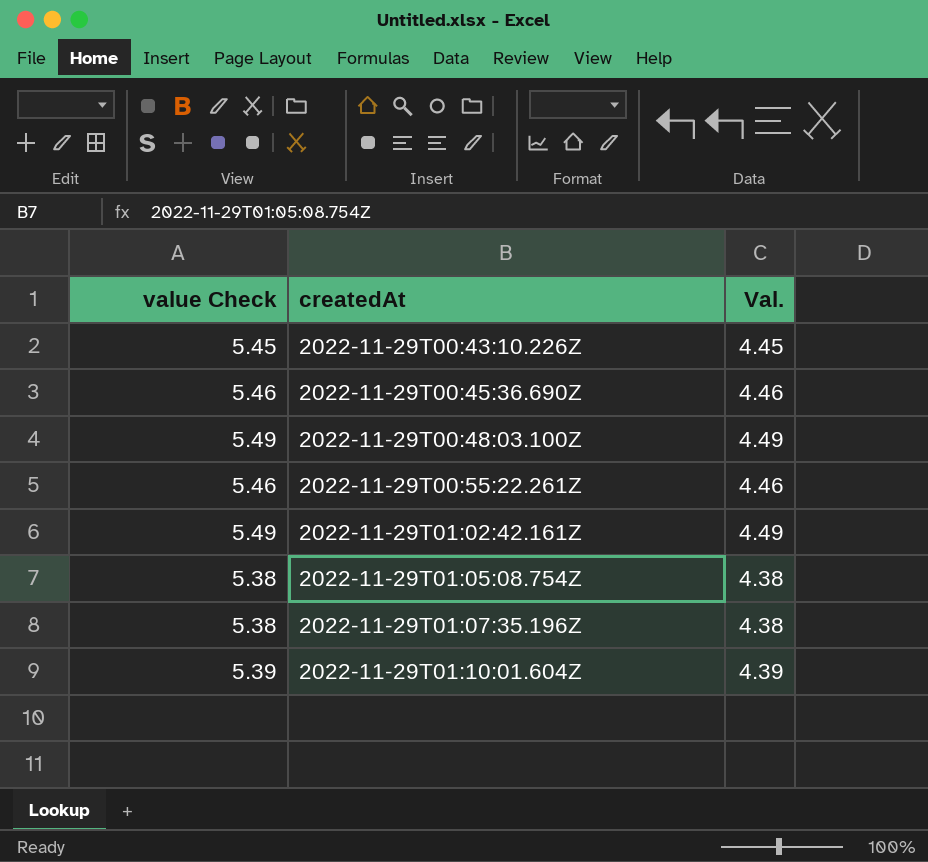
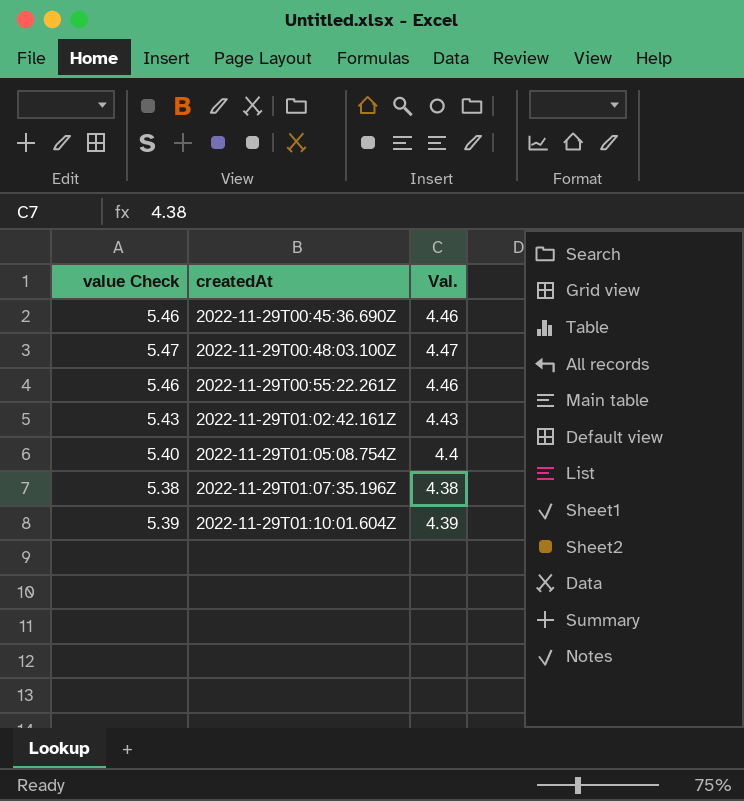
row 2022-11-29T00:43:10.226Z: 5.45 | 4.45 -> none
2022-11-29T00:48:03.100Z | value Check: 5.49 -> 5.47
2022-11-29T00:48:03.100Z | Val.: 4.49 -> 4.47
2022-11-29T01:02:42.161Z | value Check: 5.49 -> 5.43
2022-11-29T01:02:42.161Z | Val.: 4.49 -> 4.43
2022-11-29T01:05:08.754Z | value Check: 5.38 -> 5.40
2022-11-29T01:05:08.754Z | Val.: 4.38 -> 4.4

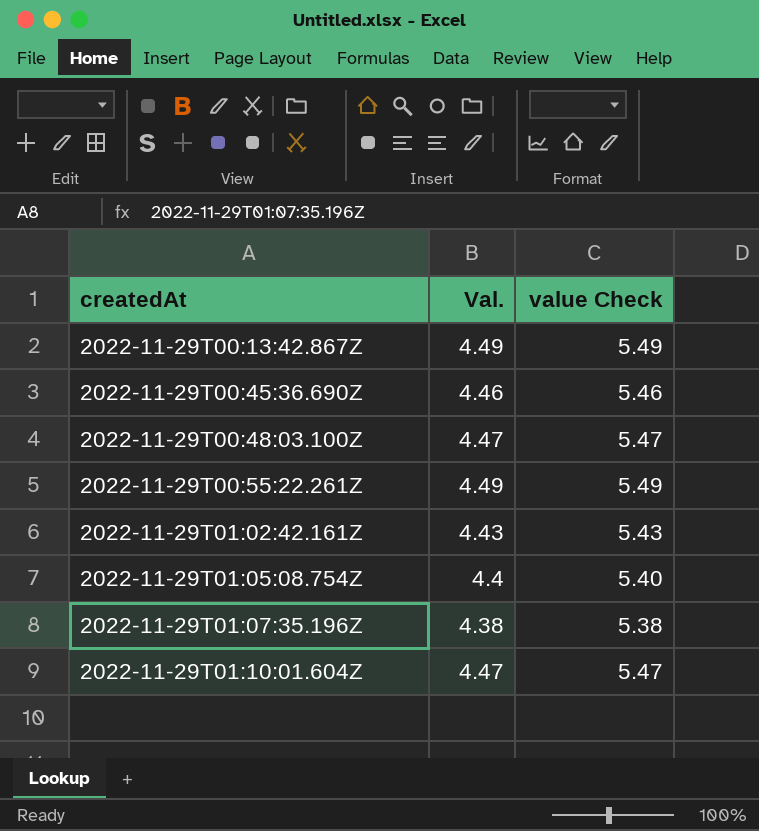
column value Check | position: 1 -> 3
row 2022-11-29T00:13:42.867Z: none -> 4.49 | 5.49
2022-11-29T00:55:22.261Z | Val.: 4.46 -> 4.49
2022-11-29T00:55:22.261Z | value Check: 5.46 -> 5.49
2022-11-29T01:10:01.604Z | Val.: 4.39 -> 4.47
2022-11-29T01:10:01.604Z | value Check: 5.39 -> 5.47

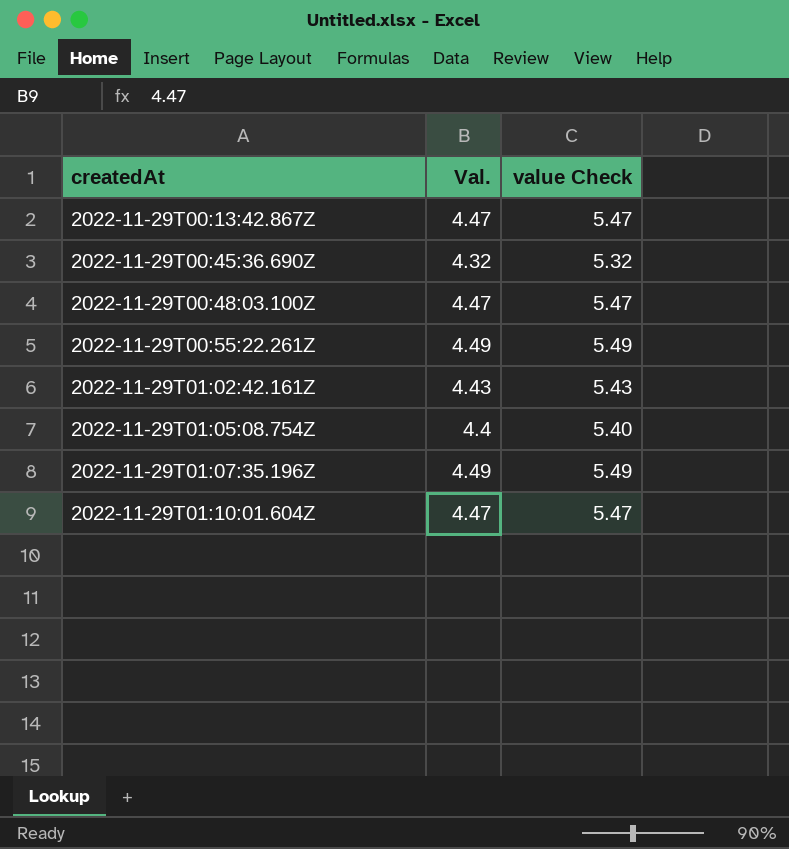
2022-11-29T00:13:42.867Z | Val.: 4.49 -> 4.47
2022-11-29T00:13:42.867Z | value Check: 5.49 -> 5.47
2022-11-29T00:45:36.690Z | Val.: 4.46 -> 4.32
2022-11-29T00:45:36.690Z | value Check: 5.46 -> 5.32
2022-11-29T01:07:35.196Z | Val.: 4.38 -> 4.49
2022-11-29T01:07:35.196Z | value Check: 5.38 -> 5.49

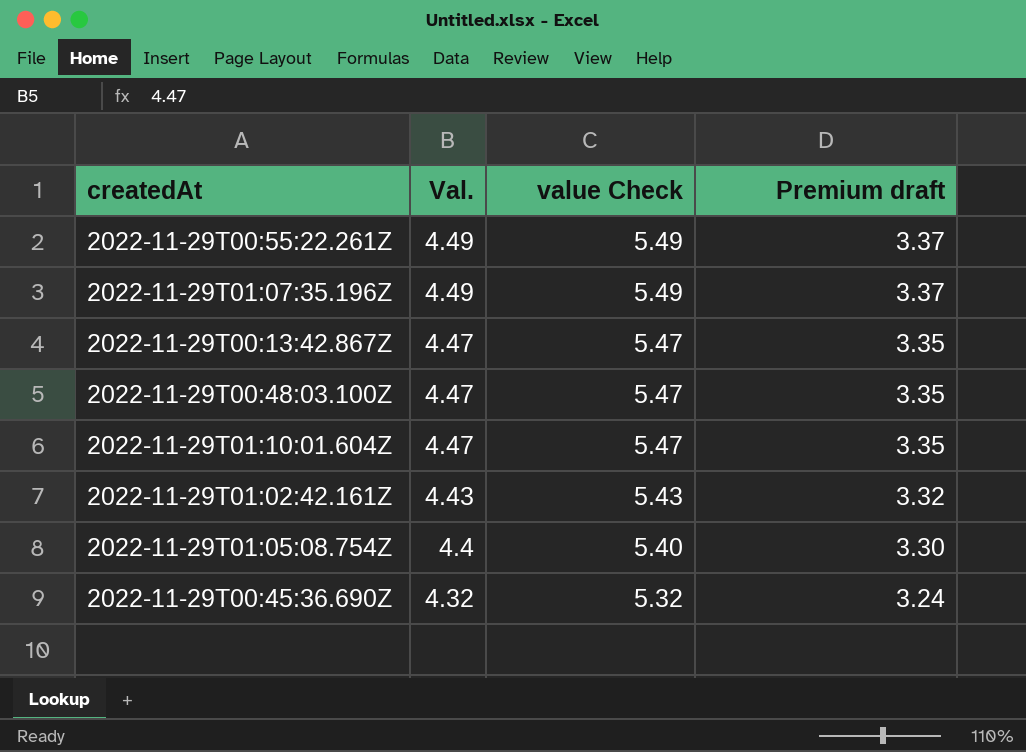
row order: createdAt ascending -> Val. descending
column Premium draft | formula: none -> [Val.] * 0.75

